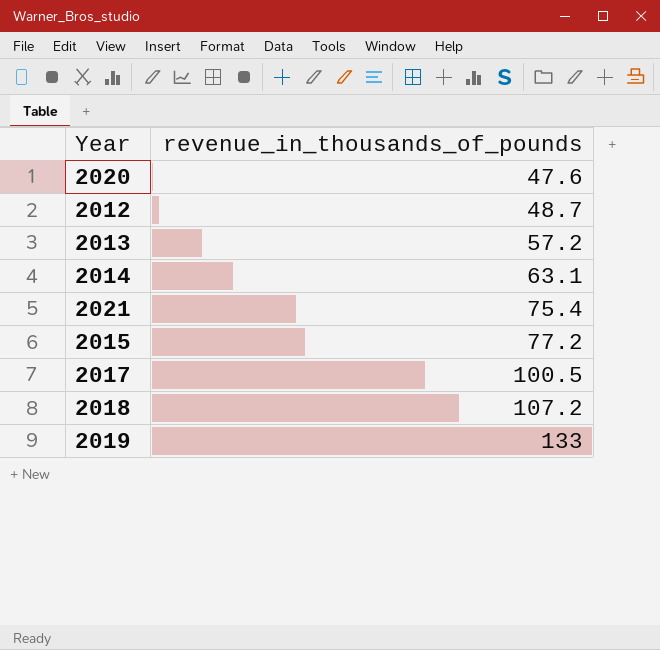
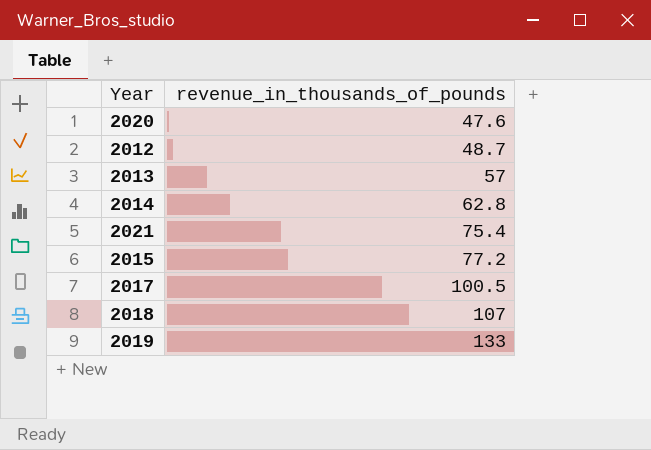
2013 | revenue_in_thousands_of_pounds: 57.2 -> 57
2014 | revenue_in_thousands_of_pounds: 63.1 -> 62.8
2018 | revenue_in_thousands_of_pounds: 107.2 -> 107

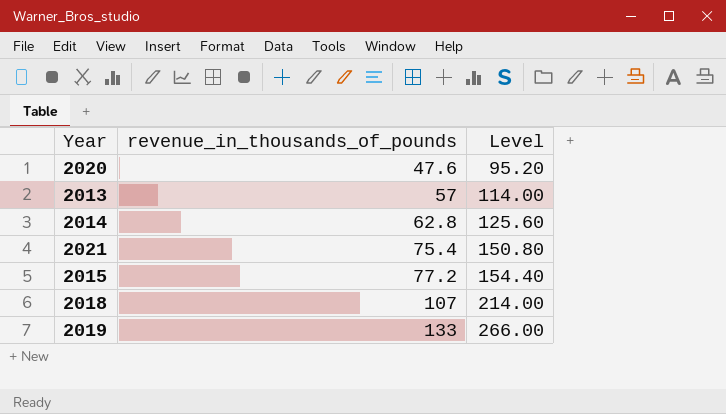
column Level | formula: none -> [revenue_in_thousands_of_pounds] * 2
row 2012: 48.7 -> none
row 2017: 100.5 -> none

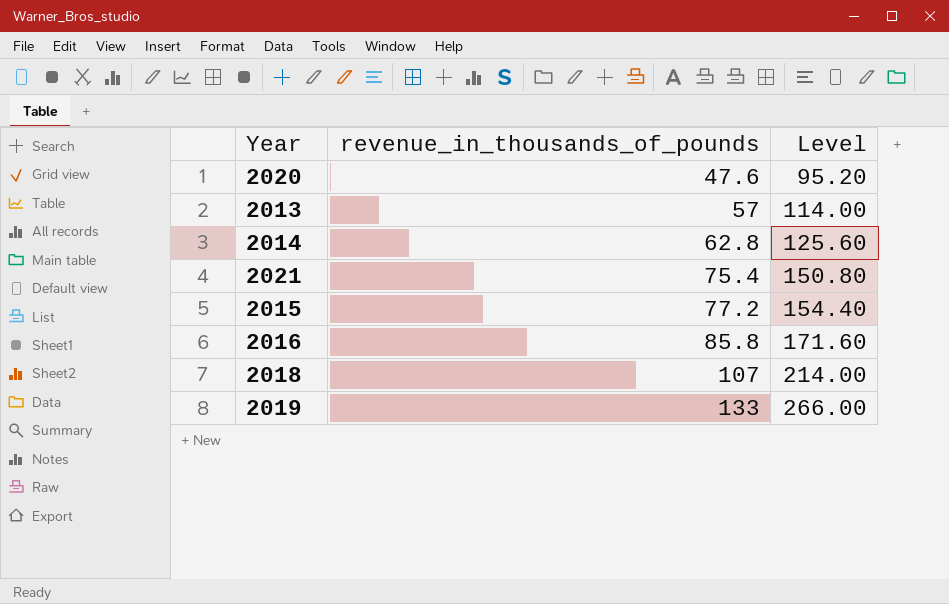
row 2016: none -> 85.8 | 171.60

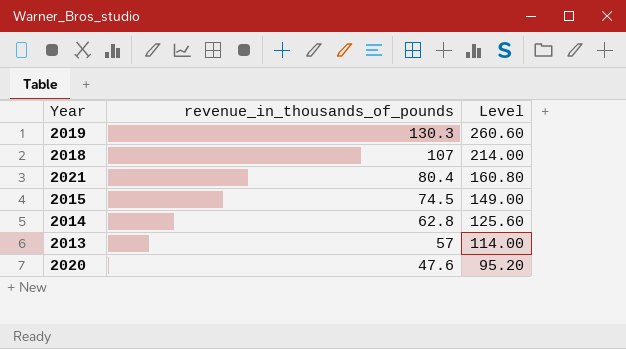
row order: revenue_in_thousands_of_pounds ascending -> revenue_in_thousands_of_pounds descending
row 2016: 85.8 | 171.60 -> none
2019 | revenue_in_thousands_of_pounds: 133 -> 130.3
2019 | Level: 266.00 -> 260.60
2021 | revenue_in_thousands_of_pounds: 75.4 -> 80.4
2021 | Level: 150.80 -> 160.80
2015 | revenue_in_thousands_of_pounds: 77.2 -> 74.5
2015 | Level: 154.40 -> 149.00

